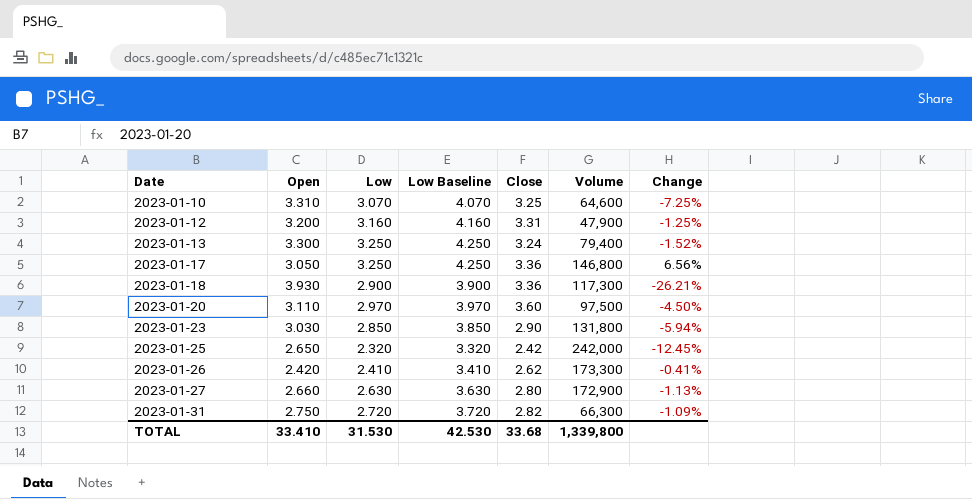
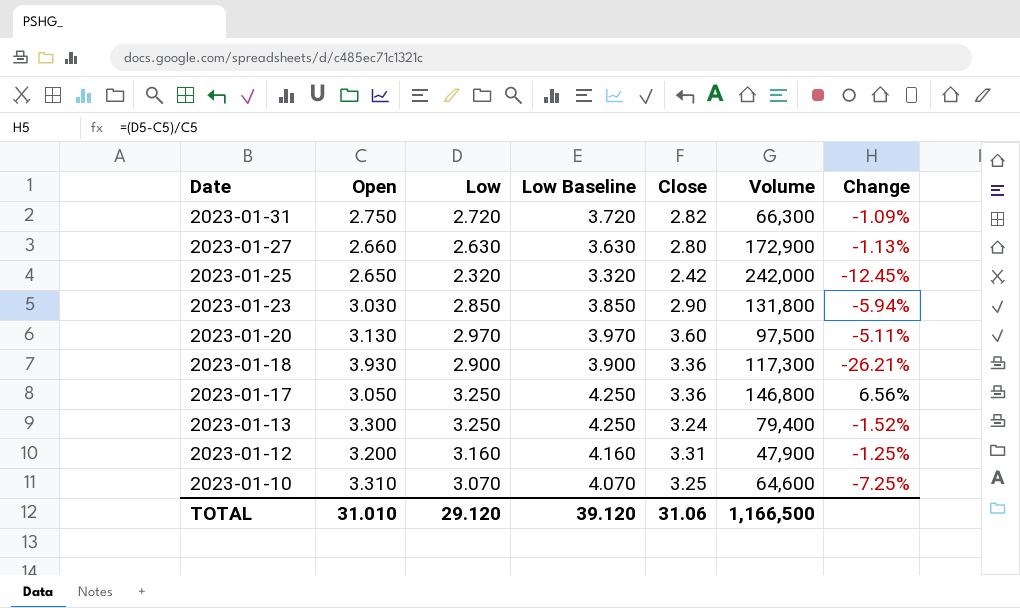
row order: Date ascending -> Date descending
row 2023-01-26: 2.420 | 2.410 | 3.410 | 2.62 | 173,300 | -0.41% -> none
2023-01-20 | Open: 3.110 -> 3.130
2023-01-20 | Change: -4.50% -> -5.11%
TOTAL | Open: 33.410 -> 31.010
TOTAL | Low: 31.530 -> 29.120
TOTAL | Low Baseline: 42.530 -> 39.120
TOTAL | Close: 33.68 -> 31.06
TOTAL | Volume: 1,339,800 -> 1,166,500

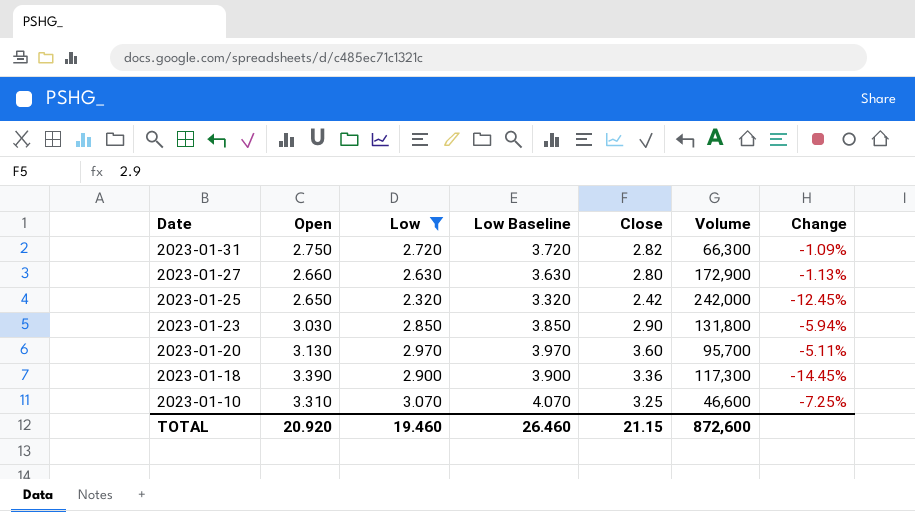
filter: none -> Low <= 3.070
2023-01-20 | Volume: 97,500 -> 95,700
2023-01-18 | Open: 3.930 -> 3.390
2023-01-18 | Change: -26.21% -> -14.45%
2023-01-10 | Volume: 64,600 -> 46,600
TOTAL | Open: 31.010 -> 20.920
TOTAL | Low: 29.120 -> 19.460
TOTAL | Low Baseline: 39.120 -> 26.460
TOTAL | Close: 31.06 -> 21.15
TOTAL | Volume: 1,166,500 -> 872,600

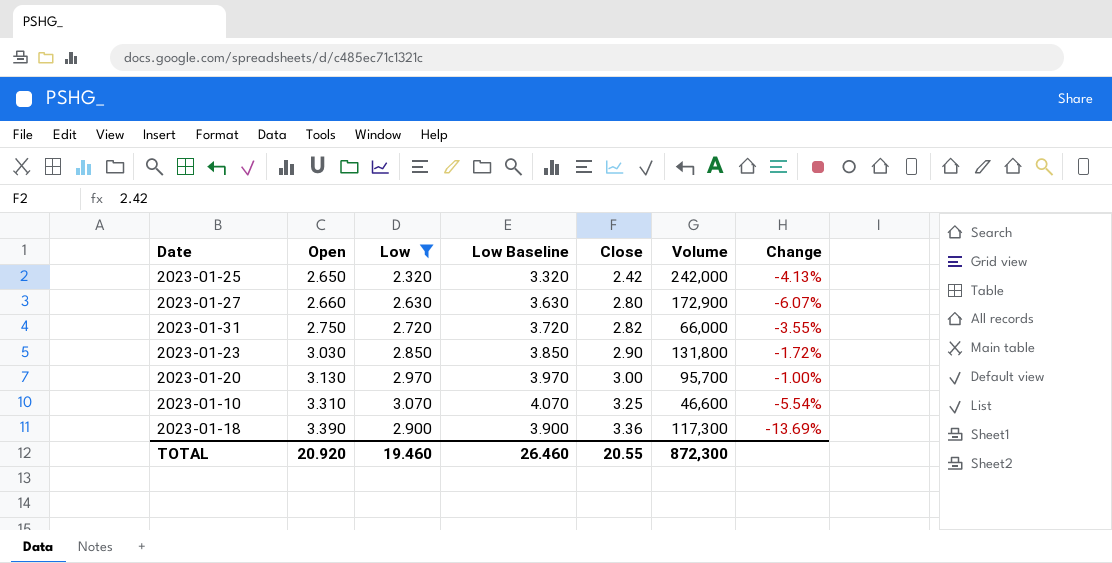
row order: Date descending -> Open ascending
column Change | formula: ([Low] - [Open]) / [Open] -> ([Low] - [Close]) / [Close]
2023-01-31 | Volume: 66,300 -> 66,000
2023-01-20 | Close: 3.60 -> 3.00
TOTAL | Close: 21.15 -> 20.55
TOTAL | Volume: 872,600 -> 872,300

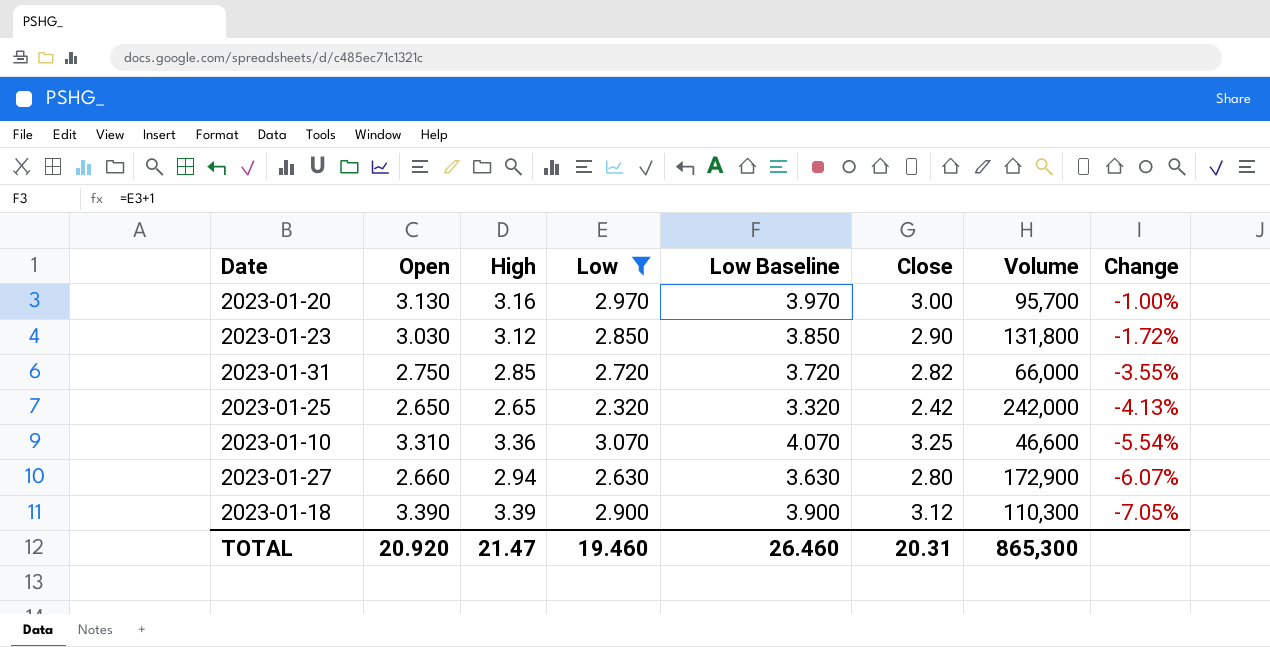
row order: Open ascending -> Change descending
column High | position: none -> 3
2023-01-18 | Close: 3.36 -> 3.12
2023-01-18 | Volume: 117,300 -> 110,300
2023-01-18 | Change: -13.69% -> -7.05%
TOTAL | Close: 20.55 -> 20.31
TOTAL | Volume: 872,300 -> 865,300

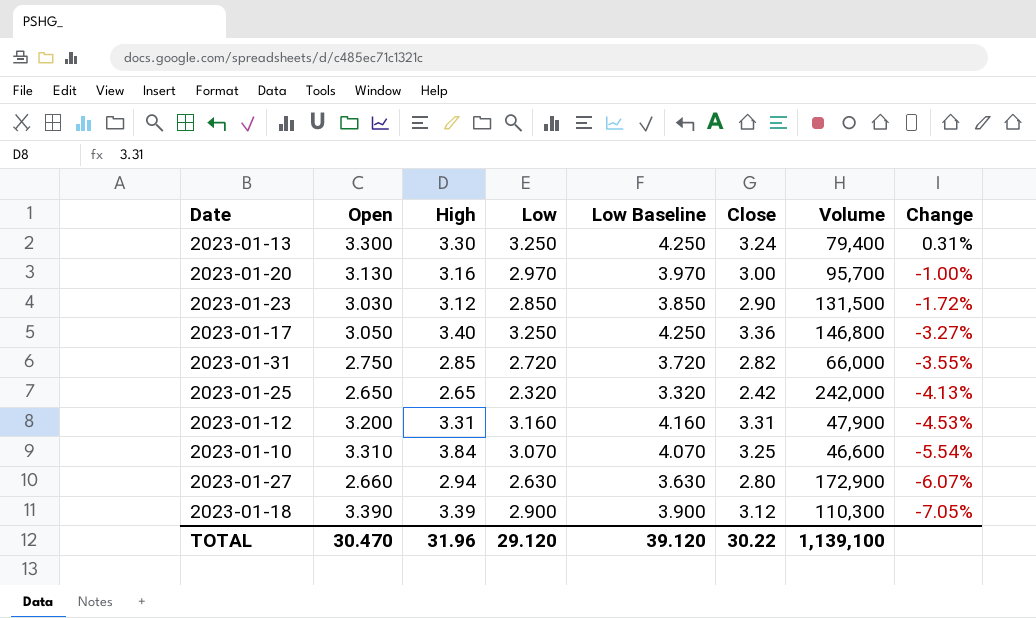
filter: Low <= 3.070 -> none
2023-01-23 | Volume: 131,800 -> 131,500
2023-01-10 | High: 3.36 -> 3.84
TOTAL | Open: 20.920 -> 30.470
TOTAL | High: 21.47 -> 31.96
TOTAL | Low: 19.460 -> 29.120
TOTAL | Low Baseline: 26.460 -> 39.120
TOTAL | Close: 20.31 -> 30.22
TOTAL | Volume: 865,300 -> 1,139,100

